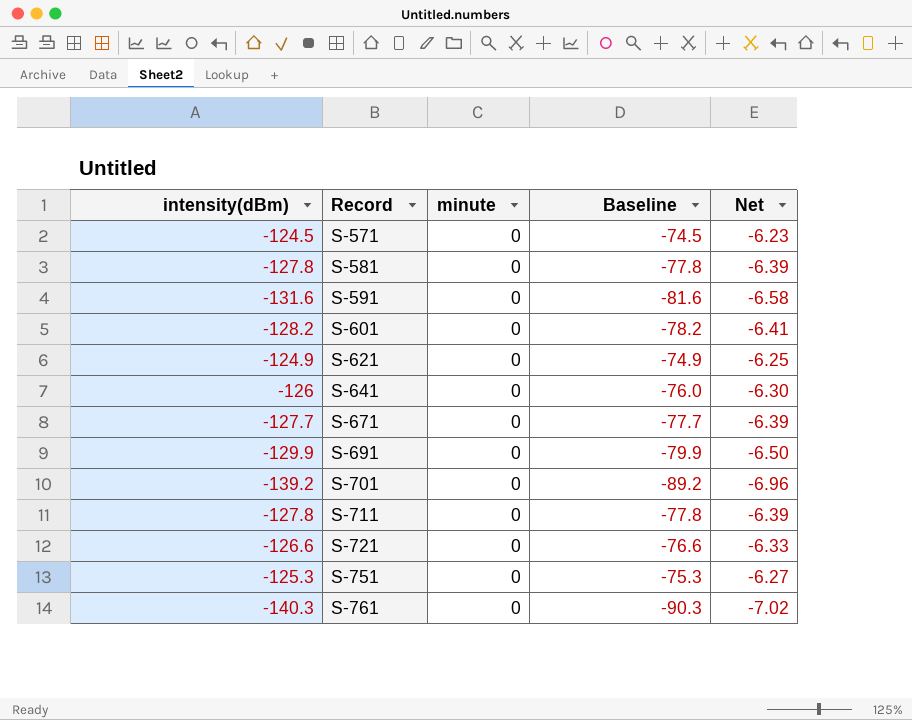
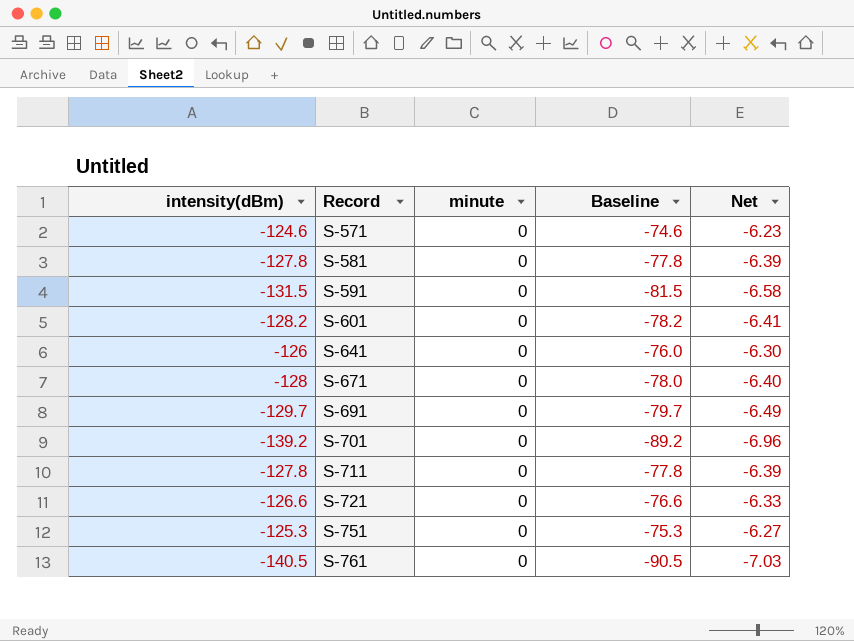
row S-621: -124.9 | 0 | -74.9 | -6.25 -> none
S-571 | intensity(dBm): -124.5 -> -124.6
S-571 | Baseline: -74.5 -> -74.6
S-591 | intensity(dBm): -131.6 -> -131.5
S-591 | Baseline: -81.6 -> -81.5
S-671 | intensity(dBm): -127.7 -> -128
S-671 | Baseline: -77.7 -> -78.0
S-671 | Net: -6.39 -> -6.40
S-691 | intensity(dBm): -129.9 -> -129.7
S-691 | Baseline: -79.9 -> -79.7
S-691 | Net: -6.50 -> -6.49
S-761 | intensity(dBm): -140.3 -> -140.5
S-761 | Baseline: -90.3 -> -90.5
S-761 | Net: -7.02 -> -7.03

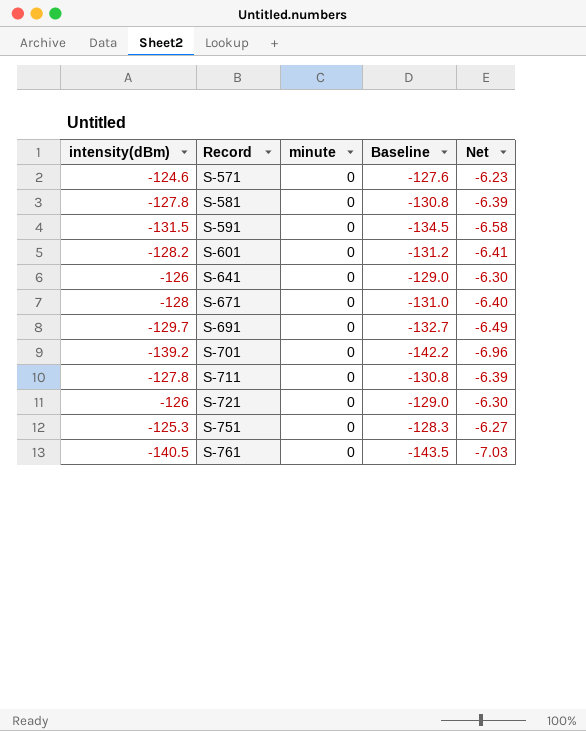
column Baseline | formula: [intensity(dBm)] + 50 -> [intensity(dBm)] - 3
S-721 | intensity(dBm): -126.6 -> -126
S-721 | Net: -6.33 -> -6.30

